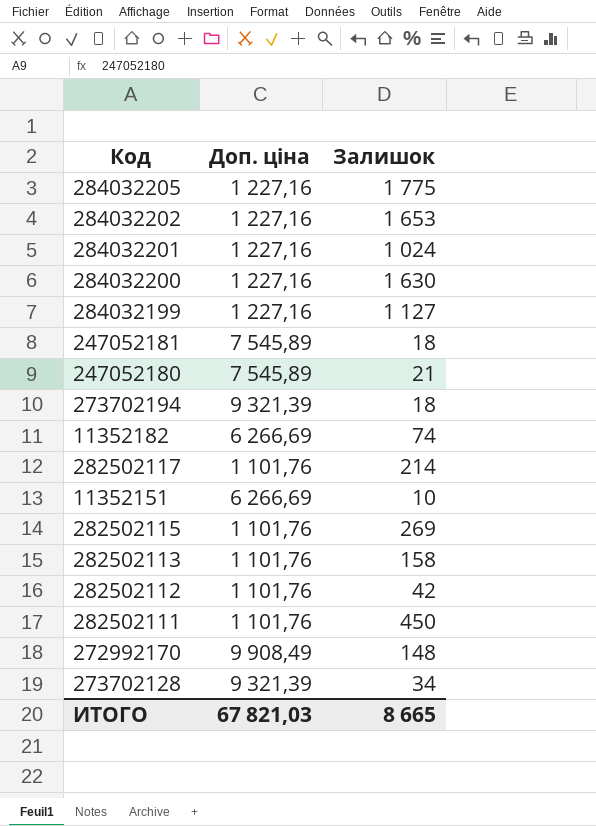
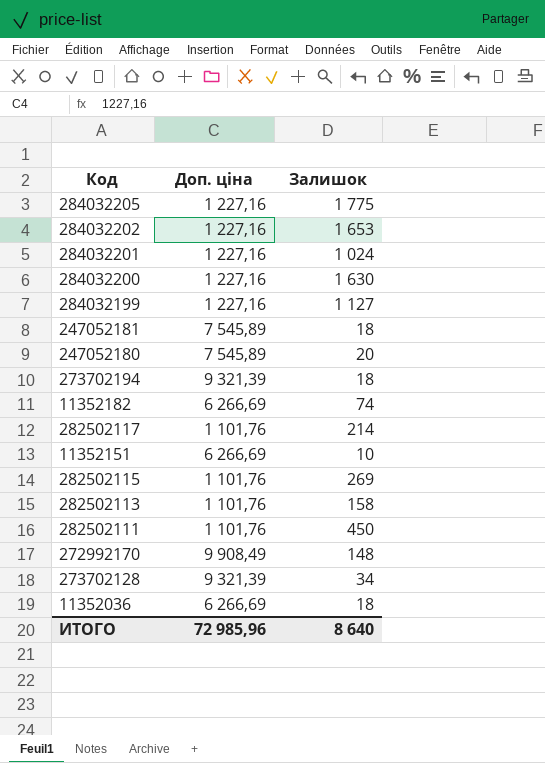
row 282502112: 1 101,76 | 42 -> none
247052180 | Залишок: 21 -> 20
row 11352036: none -> 6 266,69 | 18
ИТОГО | Доп. ціна: 67 821,03 -> 72 985,96
ИТОГО | Залишок: 8 665 -> 8 640

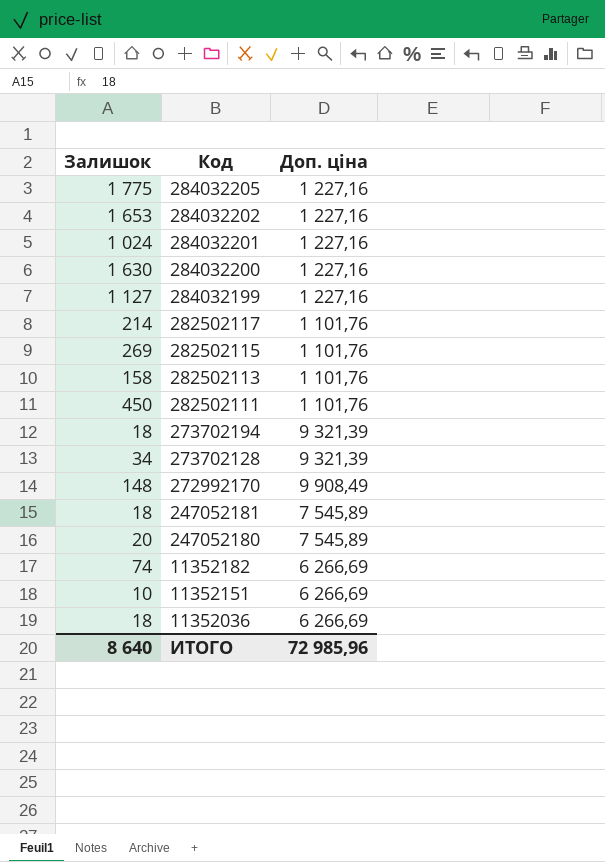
row order: none -> Код descending
column Залишок | position: 3 -> 1

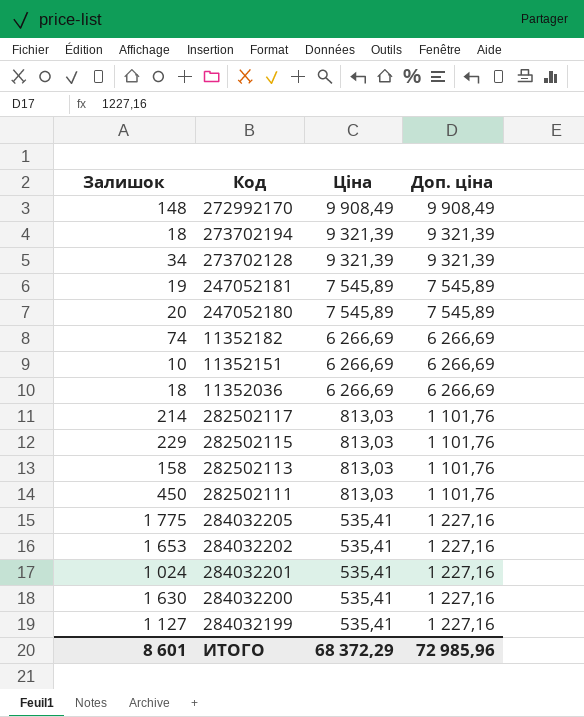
row order: Код descending -> Ціна descending
column Ціна | position: none -> 3
247052181 | Залишок: 18 -> 19
282502115 | Залишок: 269 -> 229
ИТОГО | Залишок: 8 640 -> 8 601

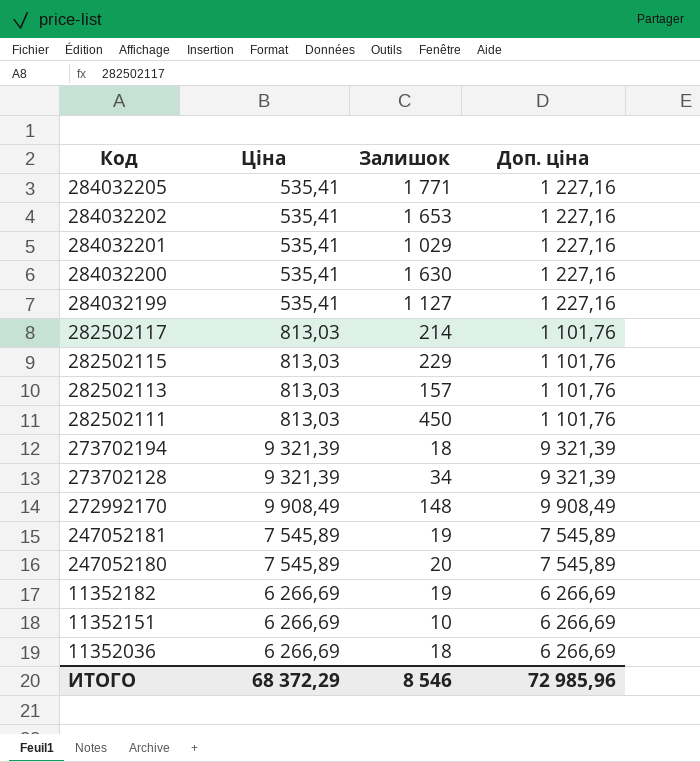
row order: Ціна descending -> Код descending
column Залишок | position: 1 -> 3
284032205 | Залишок: 1 775 -> 1 771
284032201 | Залишок: 1 024 -> 1 029
282502113 | Залишок: 158 -> 157
11352182 | Залишок: 74 -> 19
ИТОГО | Залишок: 8 601 -> 8 546

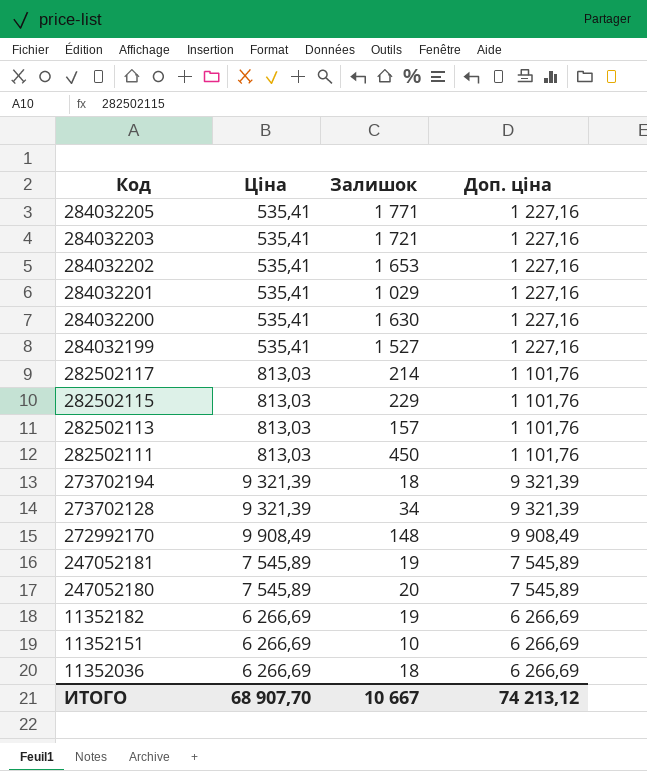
row 284032203: none -> 535,41 | 1 721 | 1 227,16
284032199 | Залишок: 1 127 -> 1 527
ИТОГО | Ціна: 68 372,29 -> 68 907,70
ИТОГО | Залишок: 8 546 -> 10 667
ИТОГО | Доп. ціна: 72 985,96 -> 74 213,12

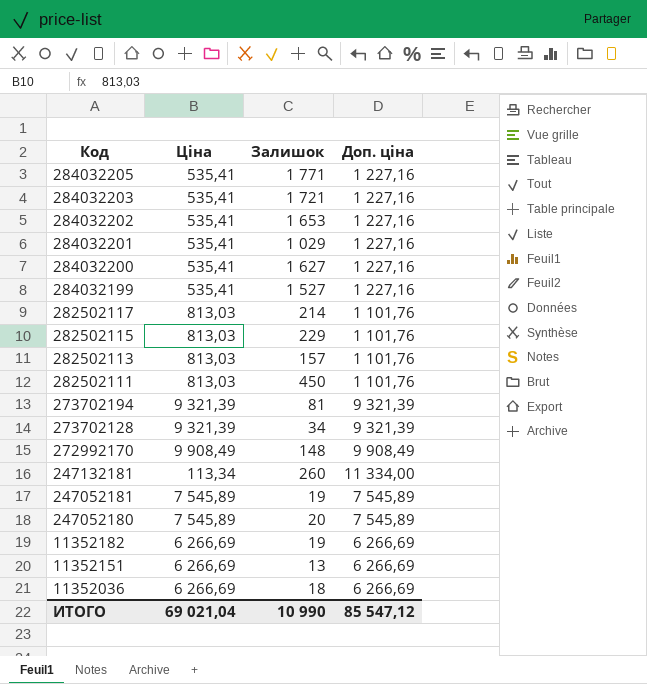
284032200 | Залишок: 1 630 -> 1 627
273702194 | Залишок: 18 -> 81
row 247132181: none -> 113,34 | 260 | 11 334,00
11352151 | Залишок: 10 -> 13
ИТОГО | Ціна: 68 907,70 -> 69 021,04
ИТОГО | Залишок: 10 667 -> 10 990
ИТОГО | Доп. ціна: 74 213,12 -> 85 547,12

